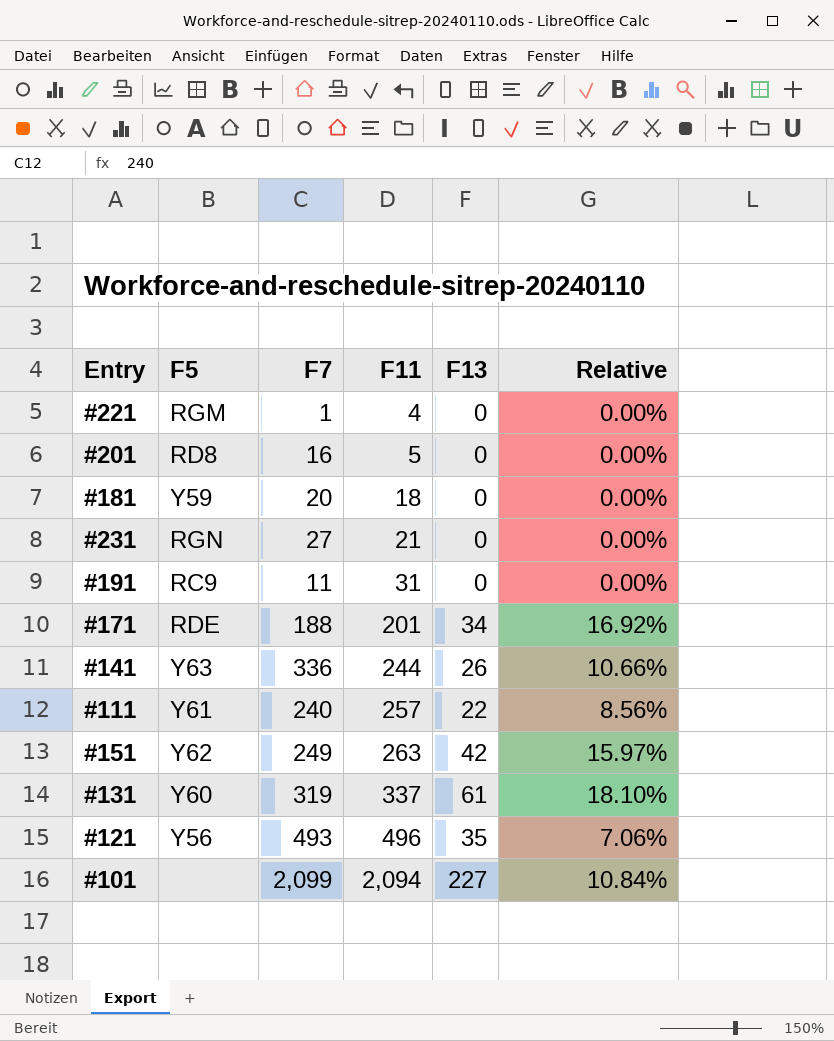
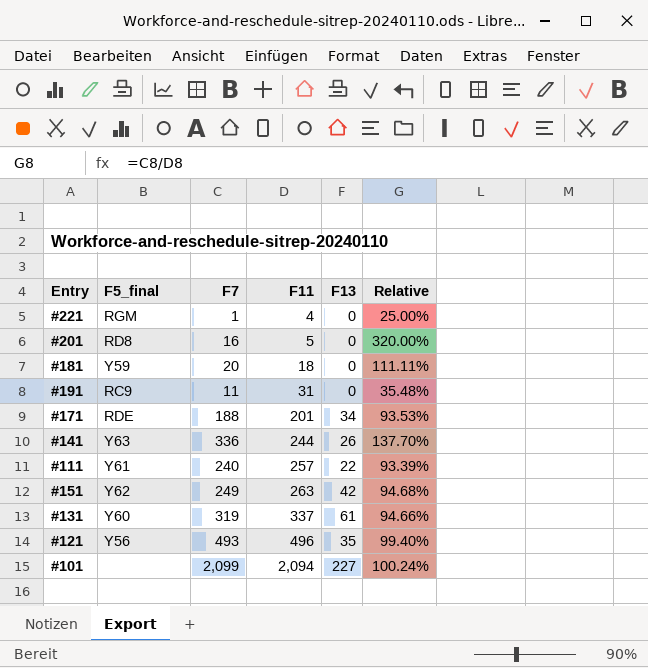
column name: F5 -> F5_final
column Relative | formula: [F13] / [F11] -> [F7] / [F11]
row #231: RGN | 27 | 21 | 0 | 0.00% -> none

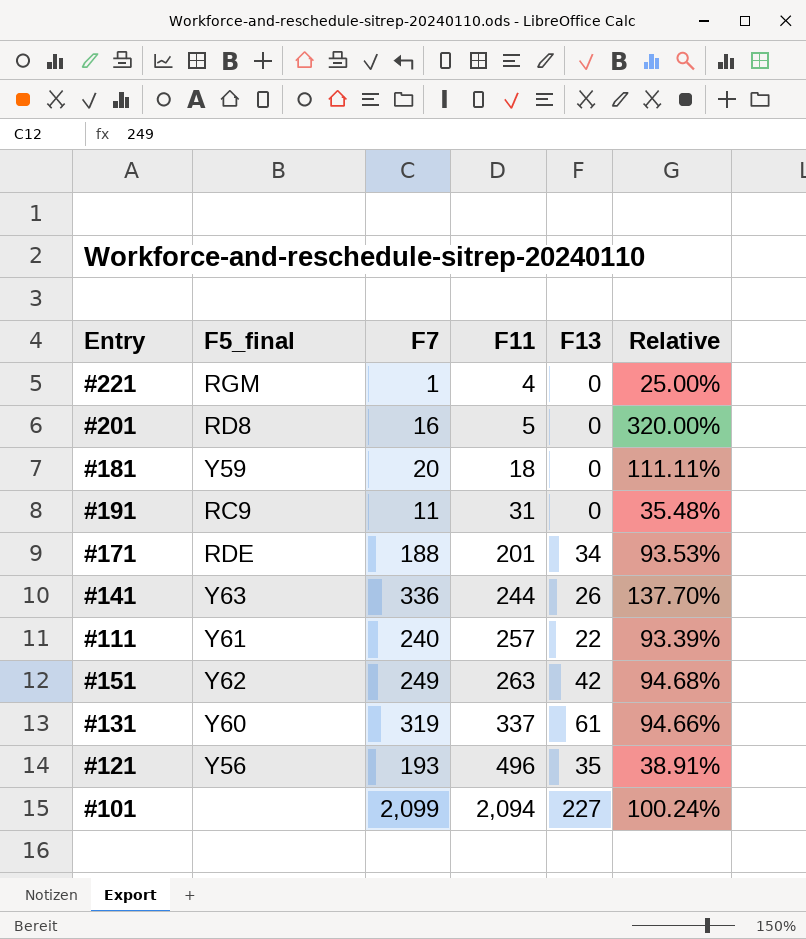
#121 | F7: 493 -> 193
#121 | Relative: 99.40% -> 38.91%

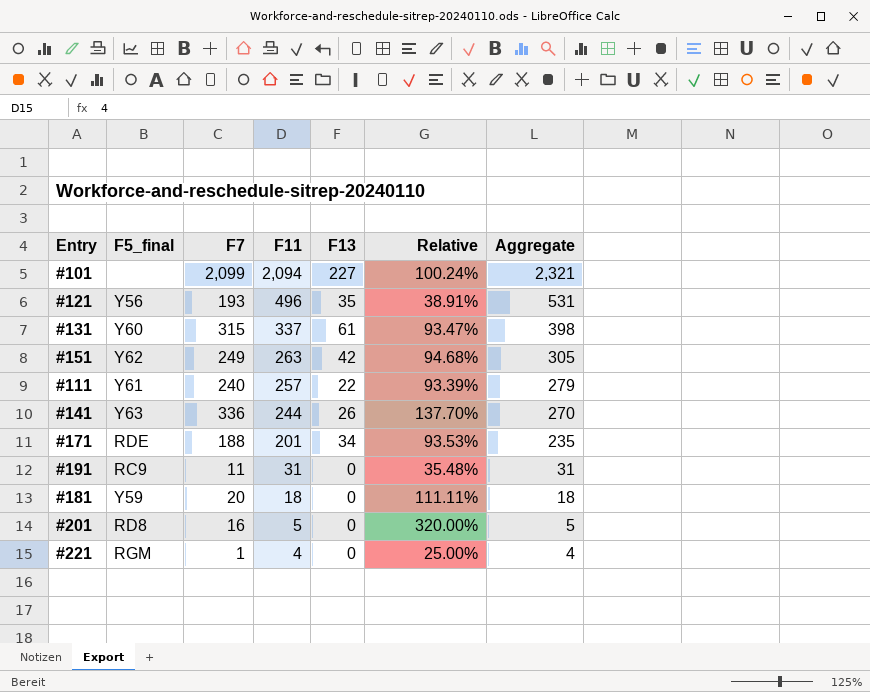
row order: F11 ascending -> F11 descending
column Aggregate | formula: none -> [F11] + [F13]
#131 | F7: 319 -> 315
#131 | Relative: 94.66% -> 93.47%

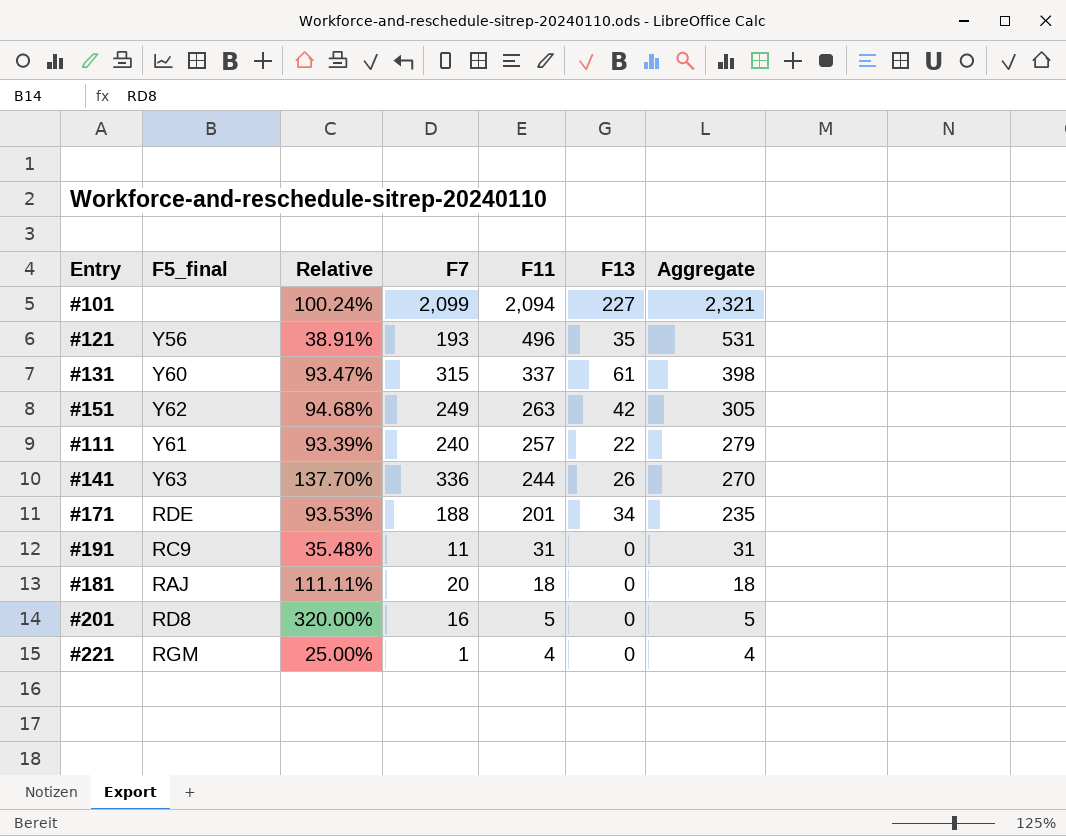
column Relative | position: 6 -> 3
#181 | F5_final: Y59 -> RAJ

